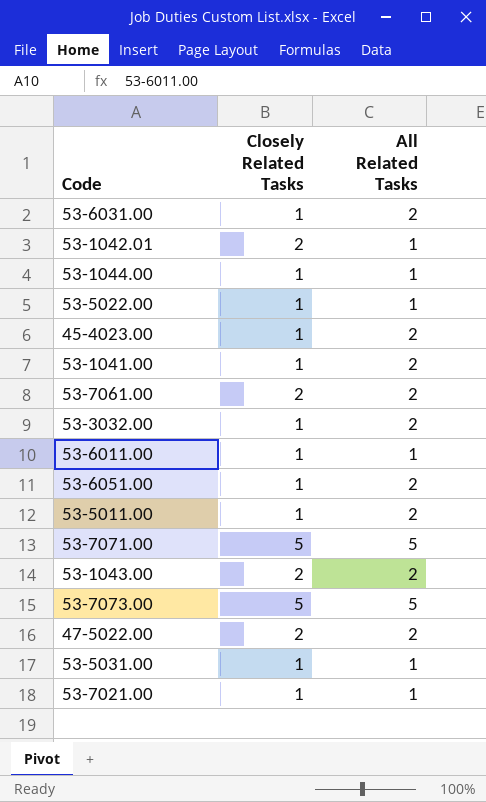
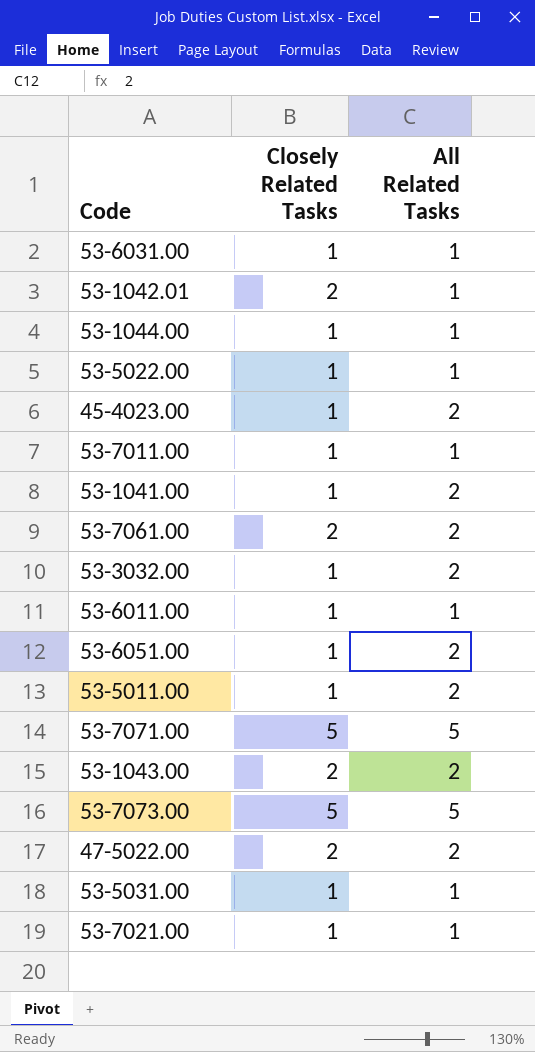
53-6031.00 | All Related Tasks: 2 -> 1
row 53-7011.00: none -> 1 | 1

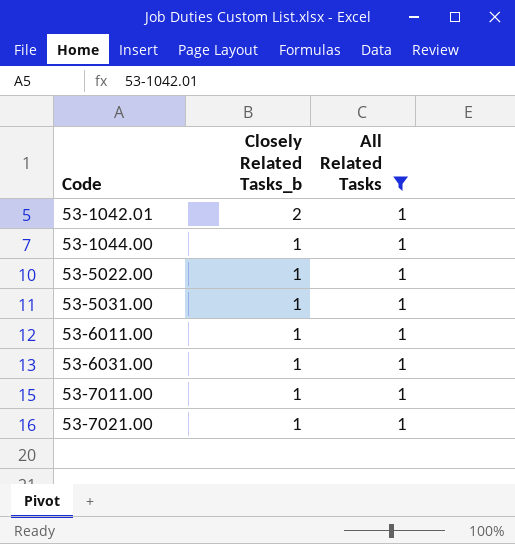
filter: none -> All Related Tasks = 1
row order: none -> Code ascending
column name: Closely Related Tasks -> Closely Related Tasks_b

